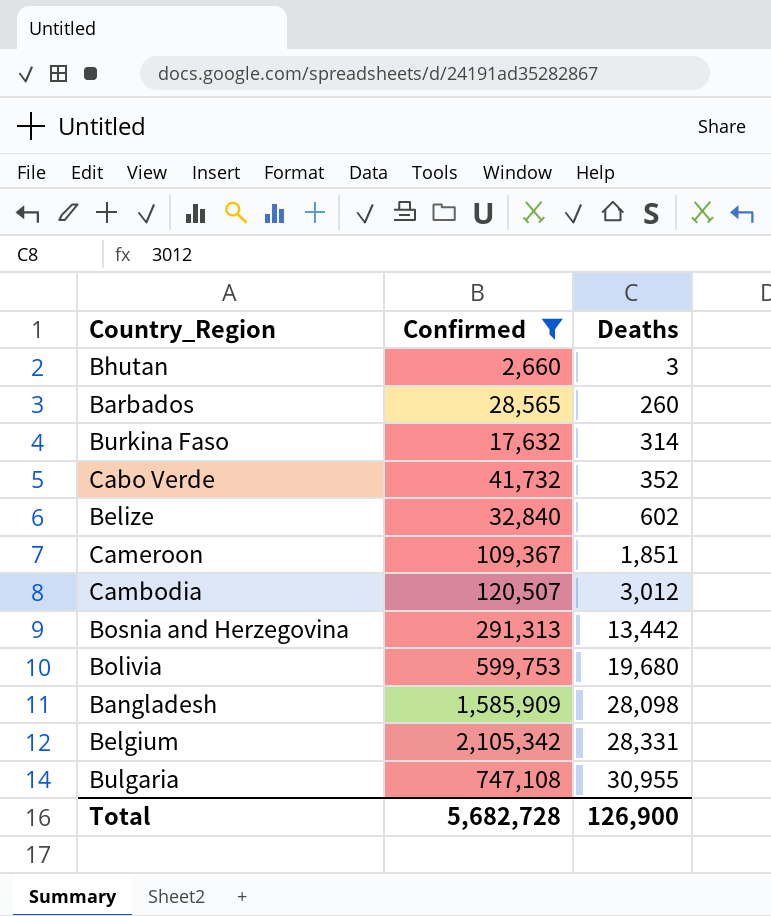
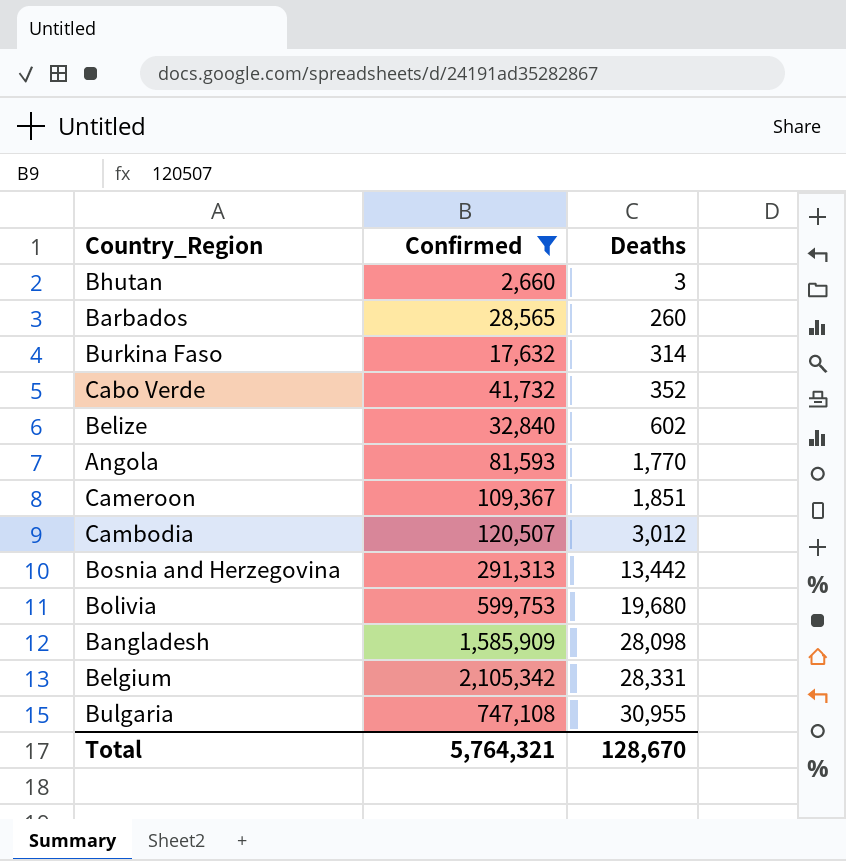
row Angola: none -> 81,593 | 1,770
Total | Confirmed: 5,682,728 -> 5,764,321
Total | Deaths: 126,900 -> 128,670

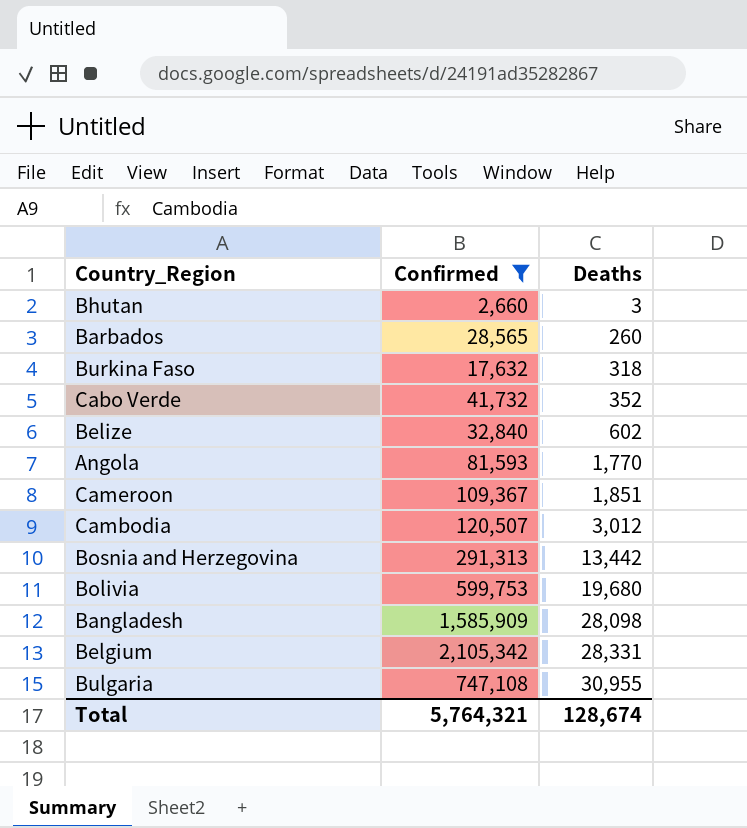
Burkina Faso | Deaths: 314 -> 318
Total | Deaths: 128,670 -> 128,674

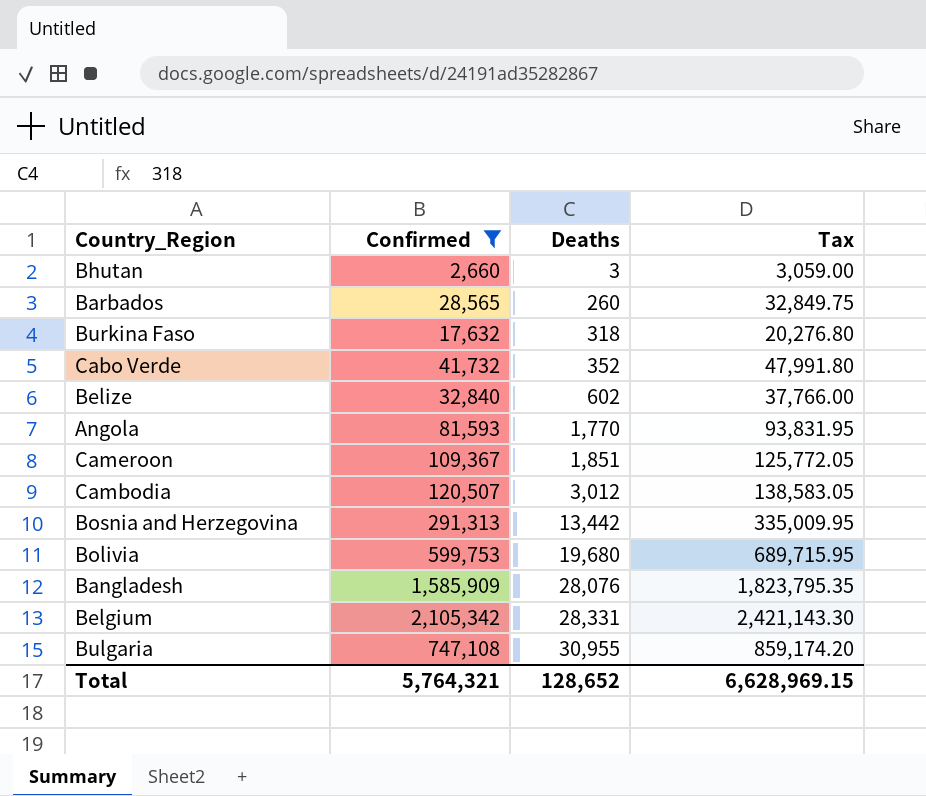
column Tax | formula: none -> [Confirmed] * 1.15
Bangladesh | Deaths: 28,098 -> 28,076
Total | Deaths: 128,674 -> 128,652

